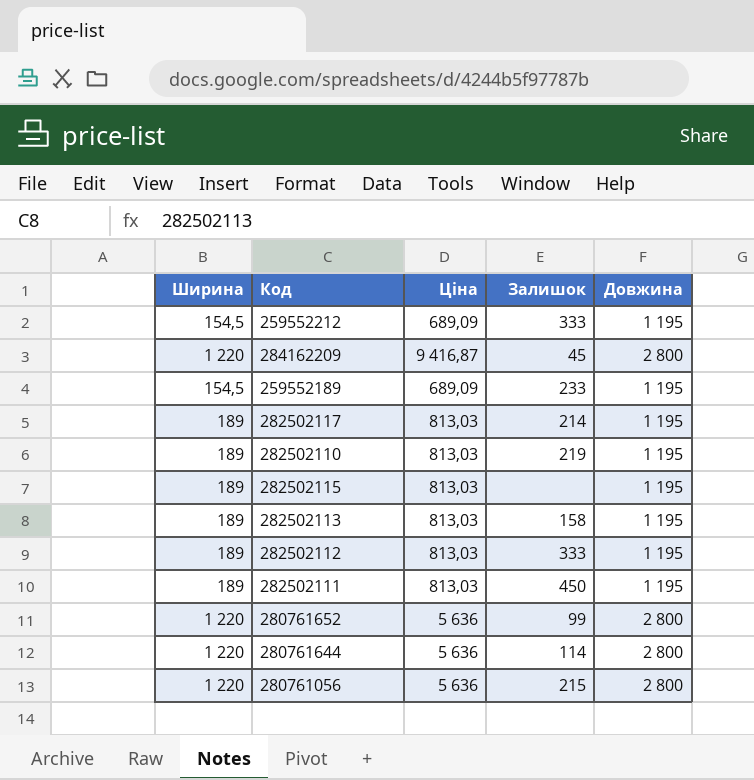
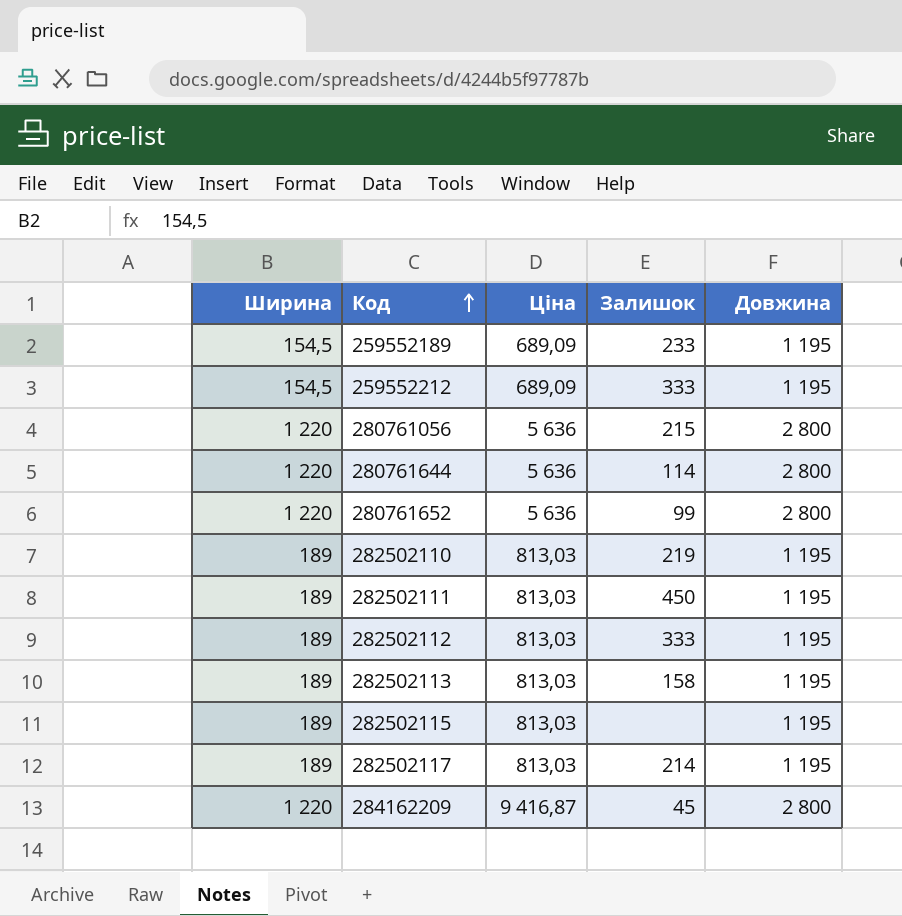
row order: none -> Код ascending

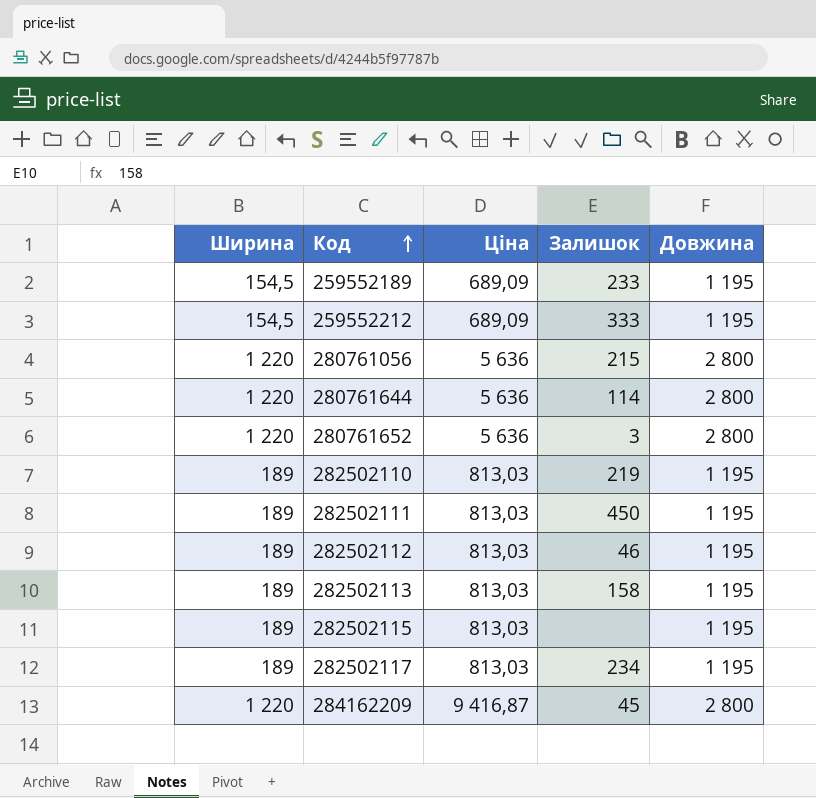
280761652 | Залишок: 99 -> 3
282502112 | Залишок: 333 -> 46
282502117 | Залишок: 214 -> 234

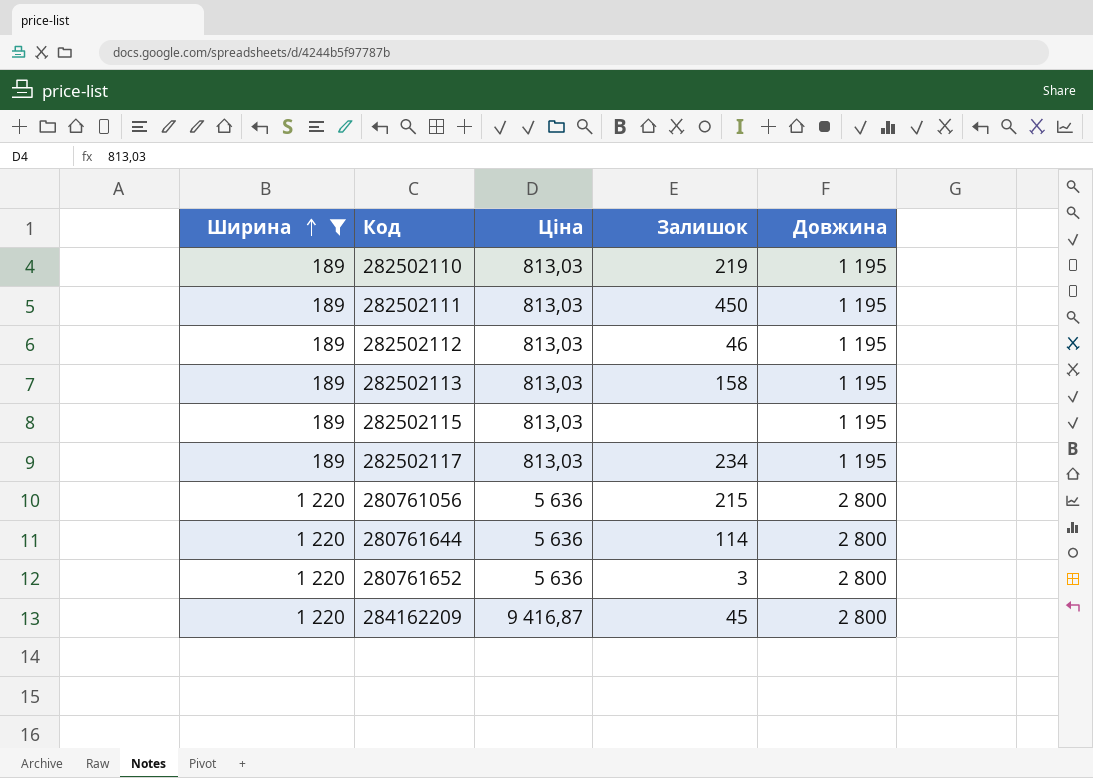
filter: none -> Ширина != 154,5
row order: Код ascending -> Ширина ascending

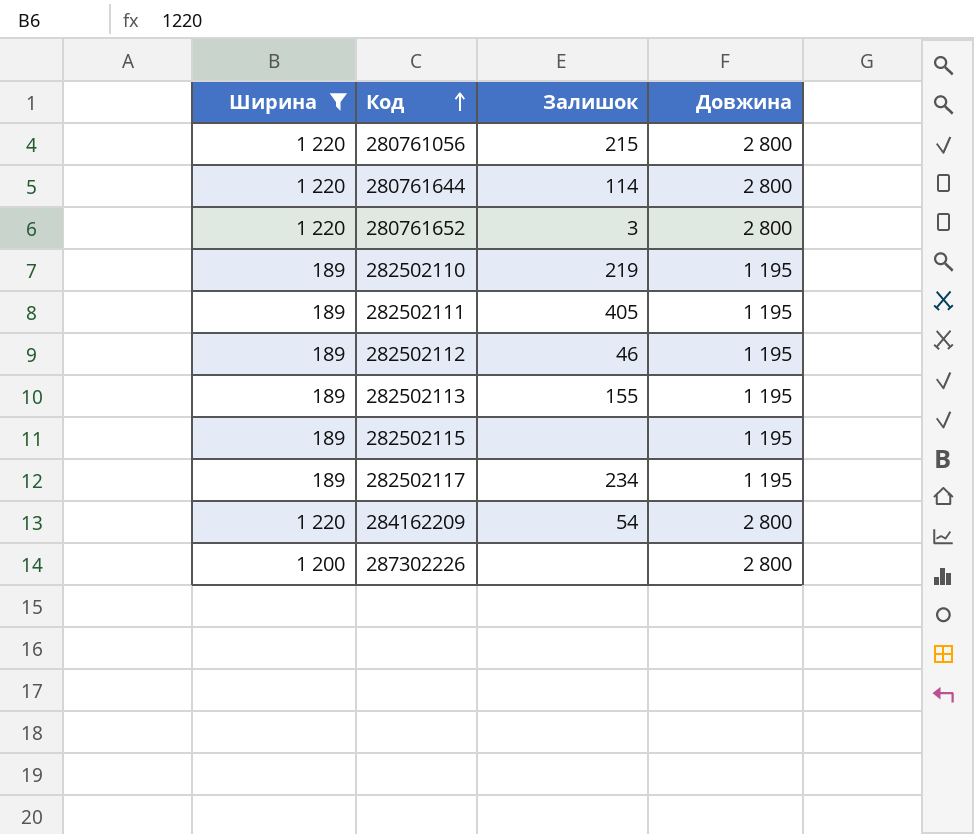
row order: Ширина ascending -> Код ascending
column Ціна | position: 3 -> none
282502111 | Залишок: 450 -> 405
282502113 | Залишок: 158 -> 155
284162209 | Залишок: 45 -> 54
row 287302226: none -> 1 200 | none | 2 800

